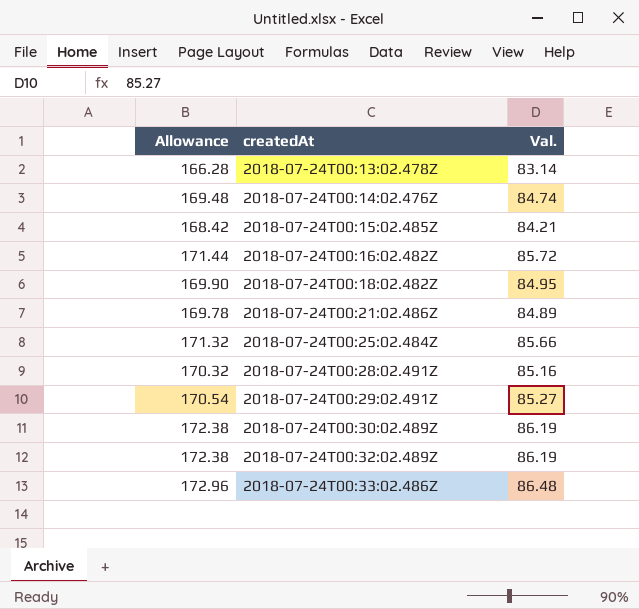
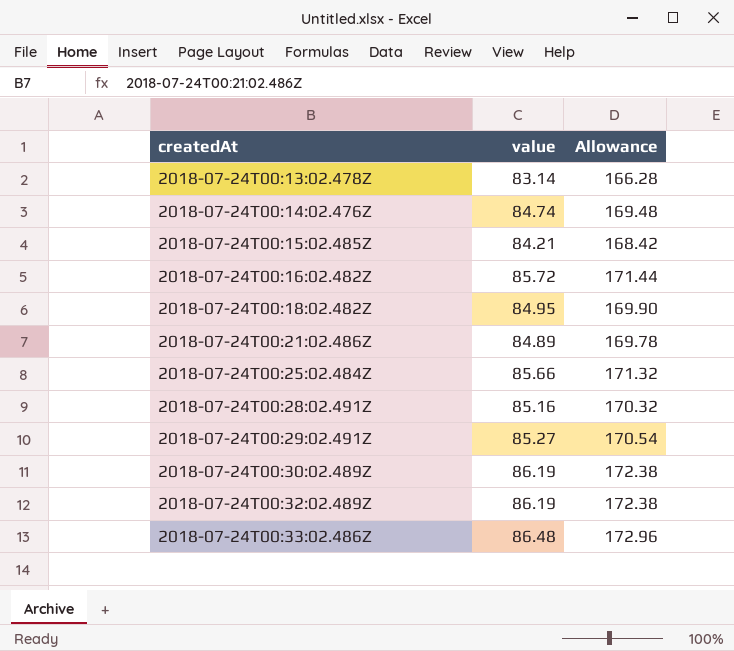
column name: Val. -> value
column Allowance | position: 1 -> 3

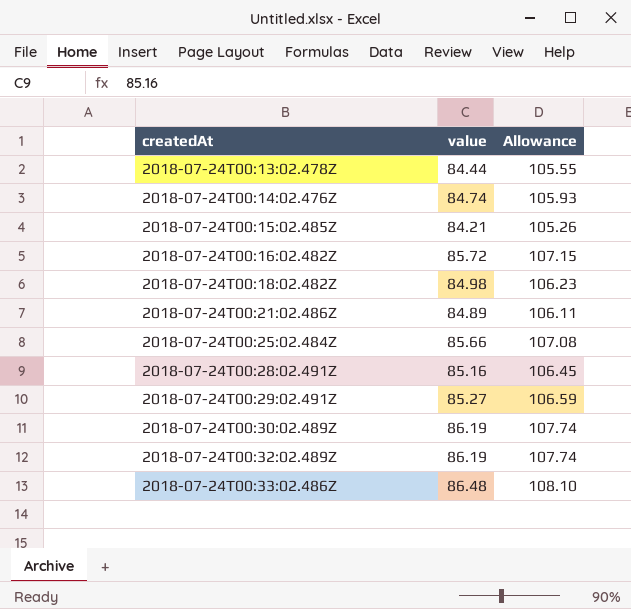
column Allowance | formula: [value] * 2 -> [value] * 1.25
2018-07-24T00:13:02.478Z | value: 83.14 -> 84.44
2018-07-24T00:18:02.482Z | value: 84.95 -> 84.98

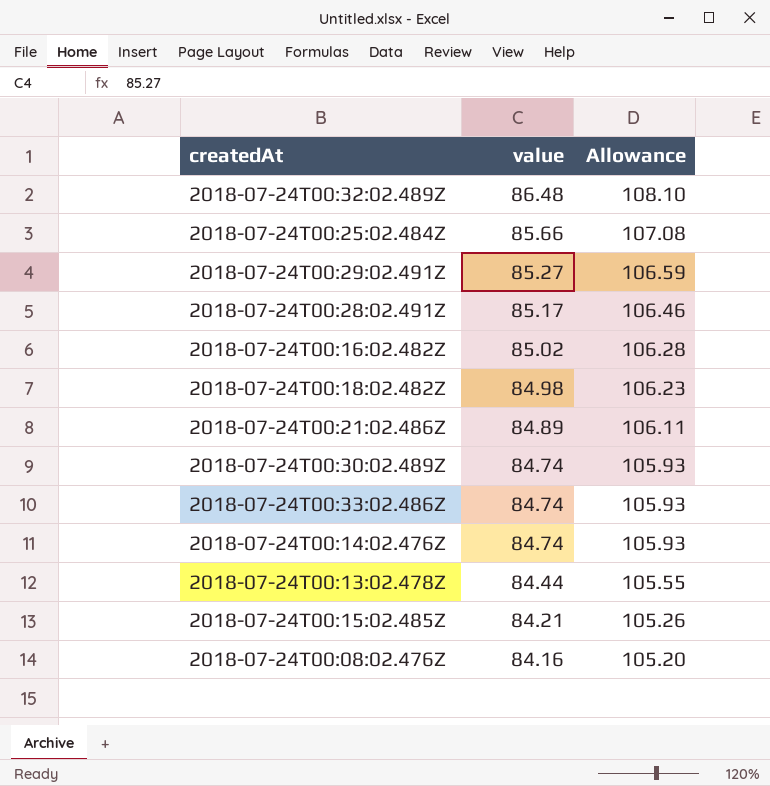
row order: createdAt ascending -> value descending
2018-07-24T00:32:02.489Z | value: 86.19 -> 86.48
2018-07-24T00:32:02.489Z | Allowance: 107.74 -> 108.10
2018-07-24T00:28:02.491Z | value: 85.16 -> 85.17
2018-07-24T00:28:02.491Z | Allowance: 106.45 -> 106.46
2018-07-24T00:16:02.482Z | value: 85.72 -> 85.02
2018-07-24T00:16:02.482Z | Allowance: 107.15 -> 106.28
2018-07-24T00:30:02.489Z | value: 86.19 -> 84.74
2018-07-24T00:30:02.489Z | Allowance: 107.74 -> 105.93
2018-07-24T00:33:02.486Z | value: 86.48 -> 84.74
2018-07-24T00:33:02.486Z | Allowance: 108.10 -> 105.93
row 2018-07-24T00:08:02.476Z: none -> 84.16 | 105.20

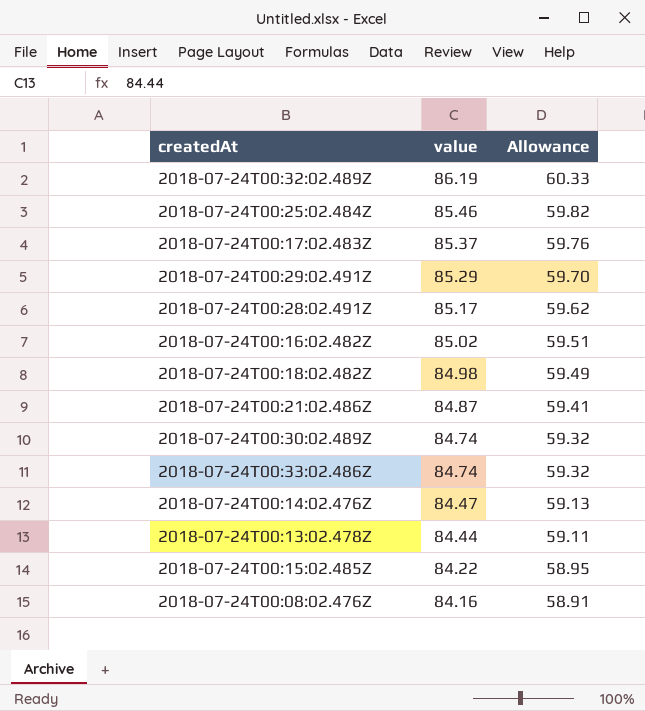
column Allowance | formula: [value] * 1.25 -> [value] * 0.7
2018-07-24T00:32:02.489Z | value: 86.48 -> 86.19
2018-07-24T00:25:02.484Z | value: 85.66 -> 85.46
row 2018-07-24T00:17:02.483Z: none -> 85.37 | 59.76
2018-07-24T00:29:02.491Z | value: 85.27 -> 85.29
2018-07-24T00:21:02.486Z | value: 84.89 -> 84.87
2018-07-24T00:14:02.476Z | value: 84.74 -> 84.47
2018-07-24T00:15:02.485Z | value: 84.21 -> 84.22

